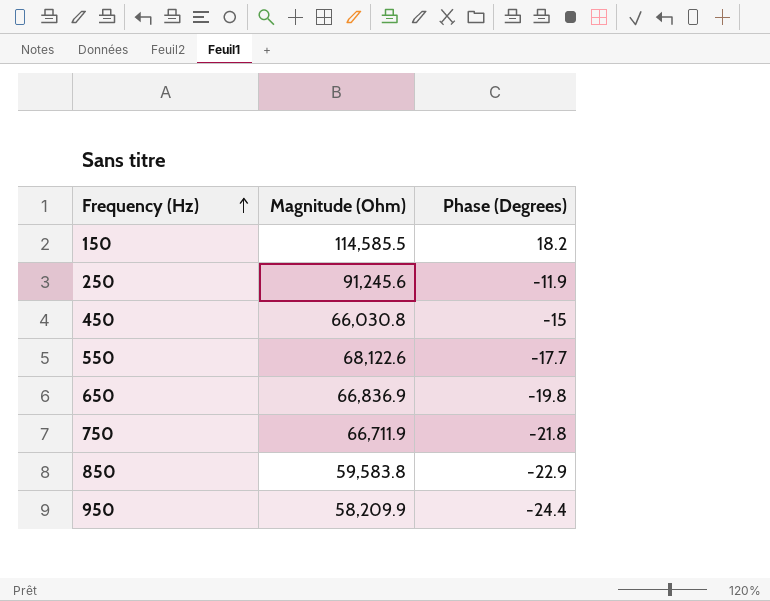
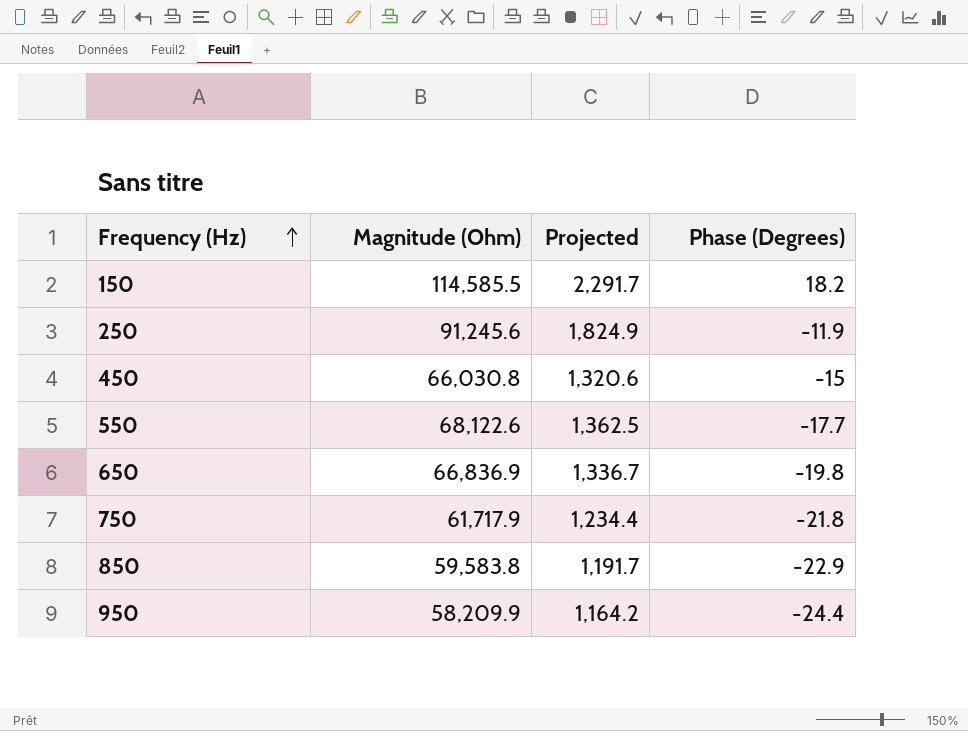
column Projected | formula: none -> [Magnitude (Ohm)] * 0.02
750 | Magnitude (Ohm): 66,711.9 -> 61,717.9

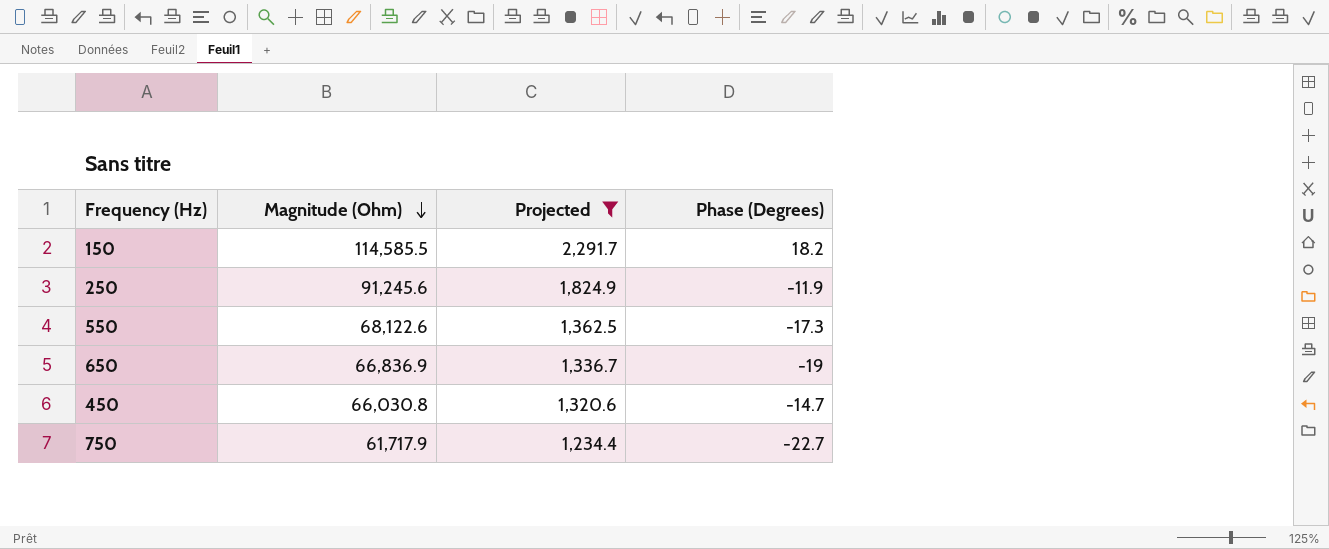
filter: none -> Projected >= 1,234.4
row order: Frequency (Hz) ascending -> Magnitude (Ohm) descending
550 | Phase (Degrees): -17.7 -> -17.3
650 | Phase (Degrees): -19.8 -> -19
450 | Phase (Degrees): -15 -> -14.7
750 | Phase (Degrees): -21.8 -> -22.7

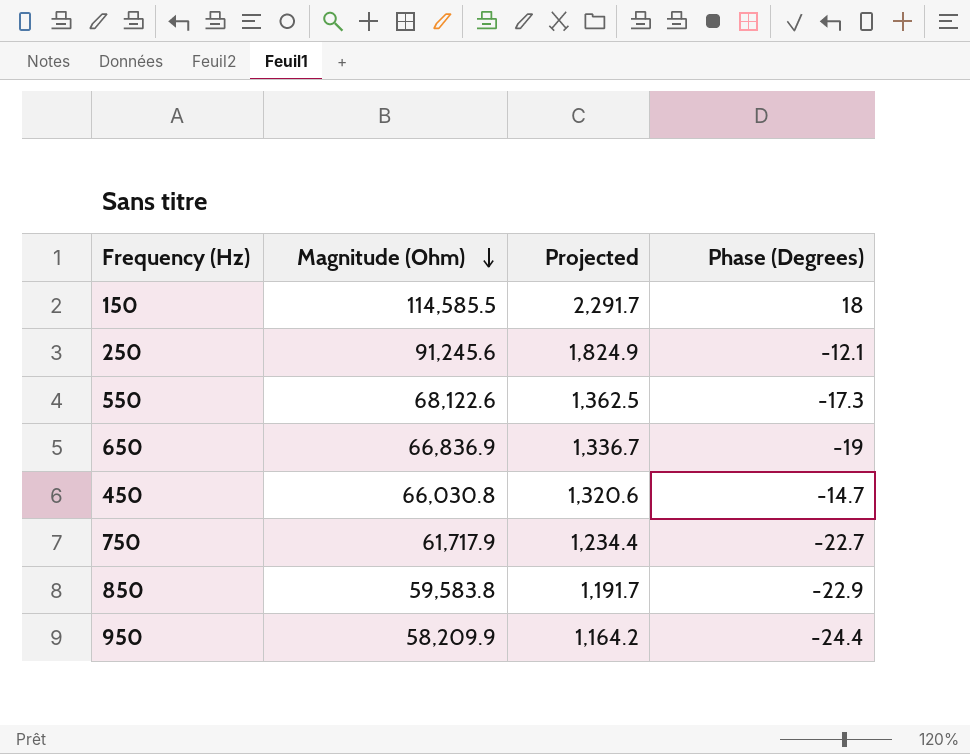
filter: Projected >= 1,234.4 -> none
150 | Phase (Degrees): 18.2 -> 18
250 | Phase (Degrees): -11.9 -> -12.1

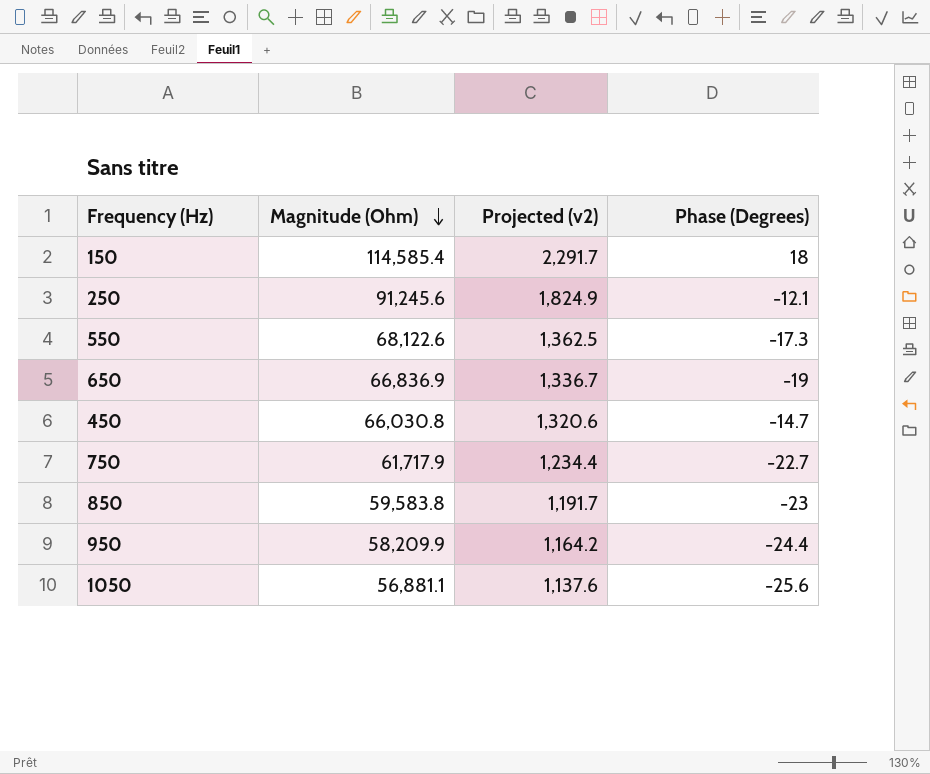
column name: Projected -> Projected (v2)
150 | Magnitude (Ohm): 114,585.5 -> 114,585.4
850 | Phase (Degrees): -22.9 -> -23
row 1050: none -> 56,881.1 | 1,137.6 | -25.6

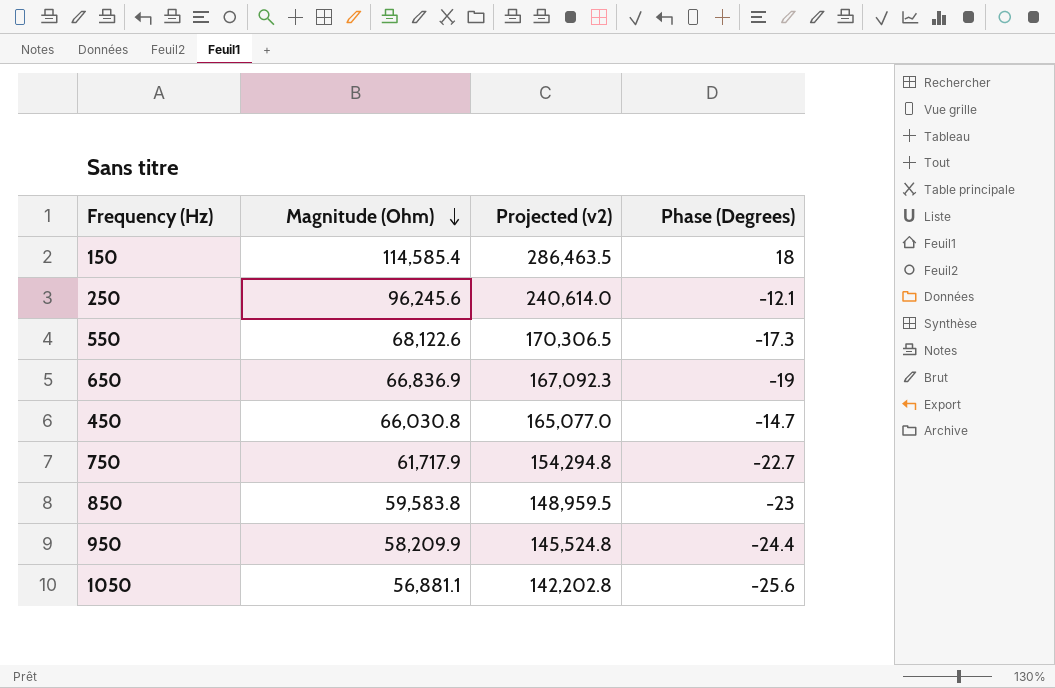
column Projected (v2) | formula: [Magnitude (Ohm)] * 0.02 -> [Magnitude (Ohm)] * 2.5
250 | Magnitude (Ohm): 91,245.6 -> 96,245.6

